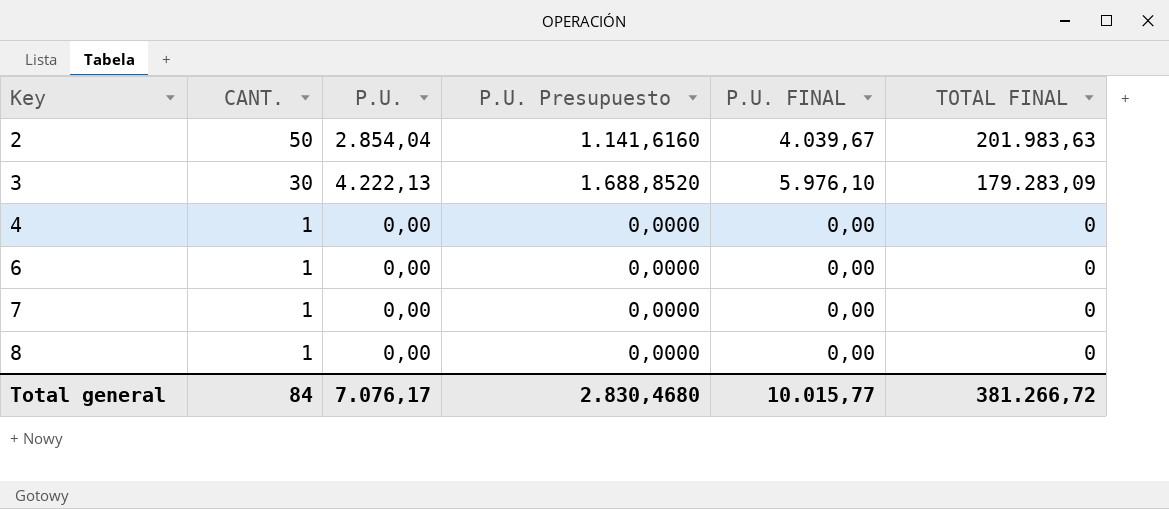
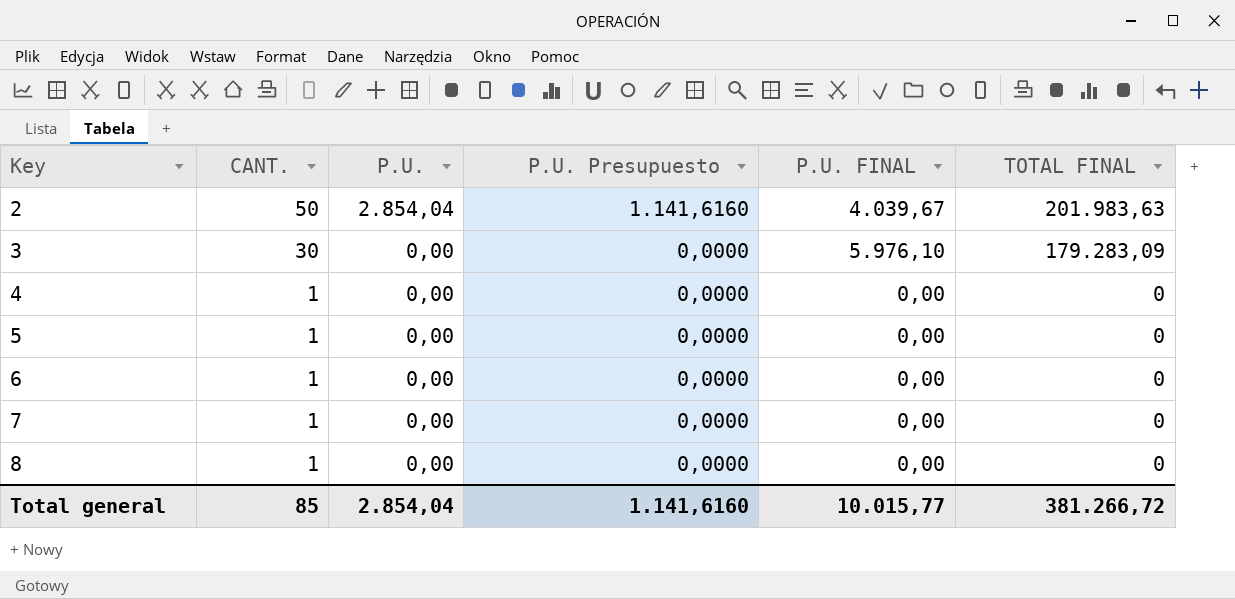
3 | P.U.: 4.222,13 -> 0,00
3 | P.U. Presupuesto: 1.688,8520 -> 0,0000
row 5: none -> 1 | 0,00 | 0,0000 | 0,00 | 0
Total general | CANT.: 84 -> 85
Total general | P.U.: 7.076,17 -> 2.854,04
Total general | P.U. Presupuesto: 2.830,4680 -> 1.141,6160

